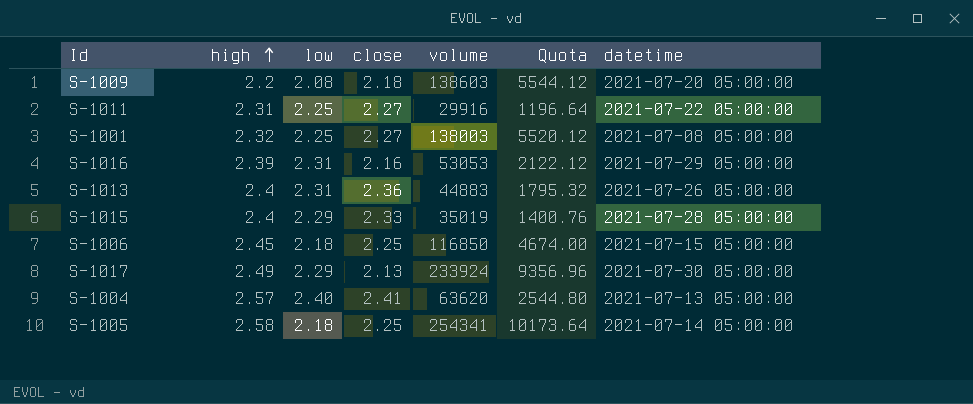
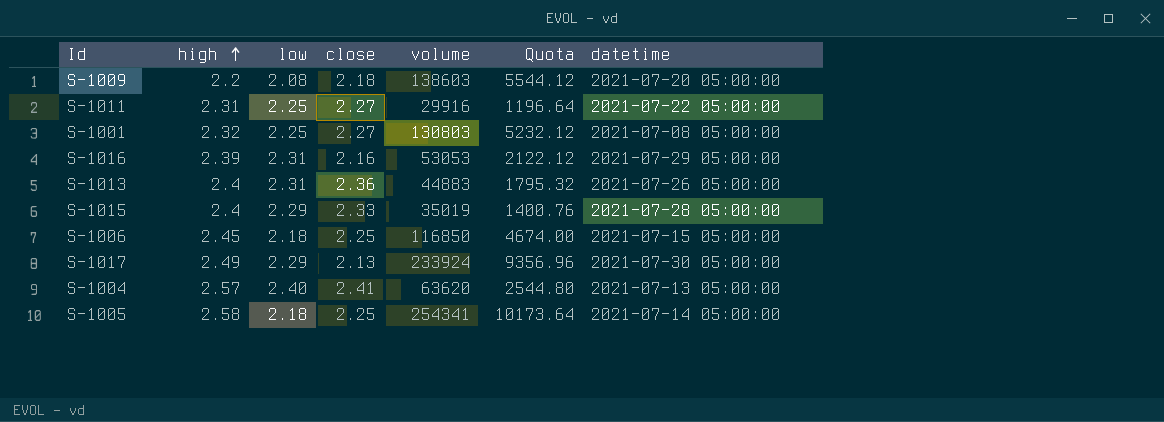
S-1001 | volume: 138003 -> 130803
S-1001 | Quota: 5520.12 -> 5232.12

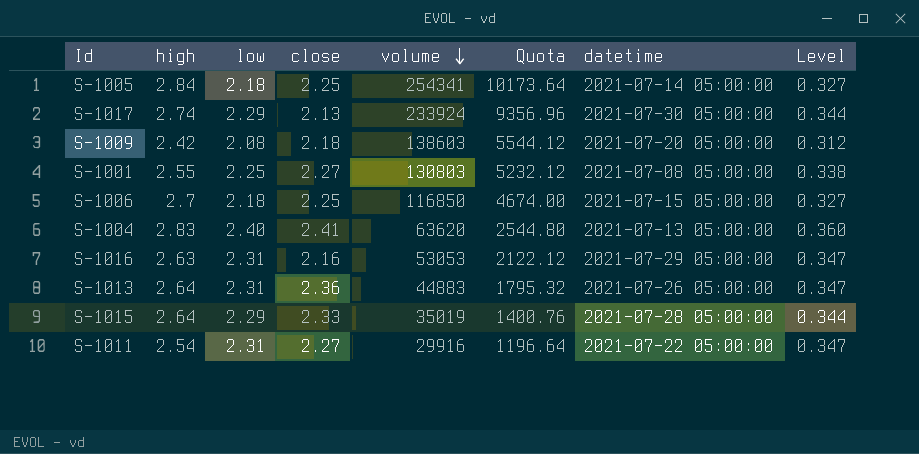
row order: high ascending -> volume descending
column Level | formula: none -> [low] * 0.15
S-1005 | high: 2.58 -> 2.84
S-1017 | high: 2.49 -> 2.74
S-1009 | high: 2.2 -> 2.42
S-1001 | high: 2.32 -> 2.55
S-1006 | high: 2.45 -> 2.7
S-1004 | high: 2.57 -> 2.83
S-1016 | high: 2.39 -> 2.63
S-1013 | high: 2.4 -> 2.64
S-1015 | high: 2.4 -> 2.64
S-1011 | high: 2.31 -> 2.54
S-1011 | low: 2.25 -> 2.31

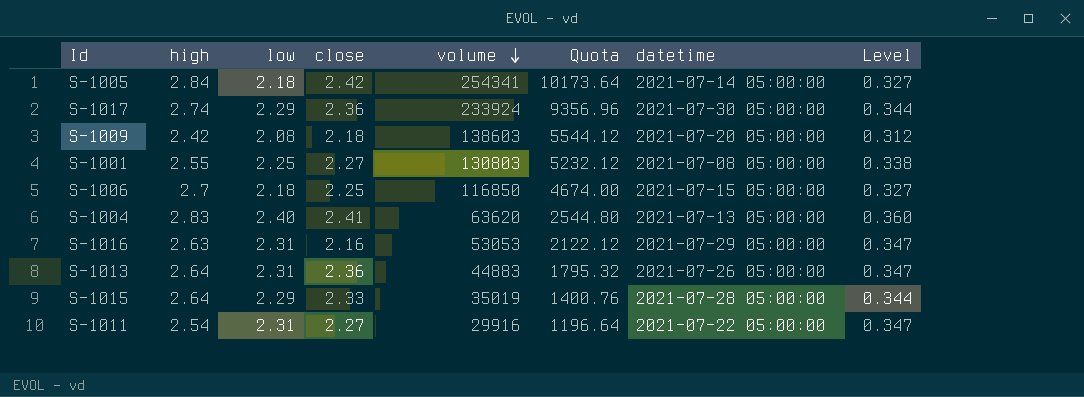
S-1005 | close: 2.25 -> 2.42
S-1017 | close: 2.13 -> 2.36

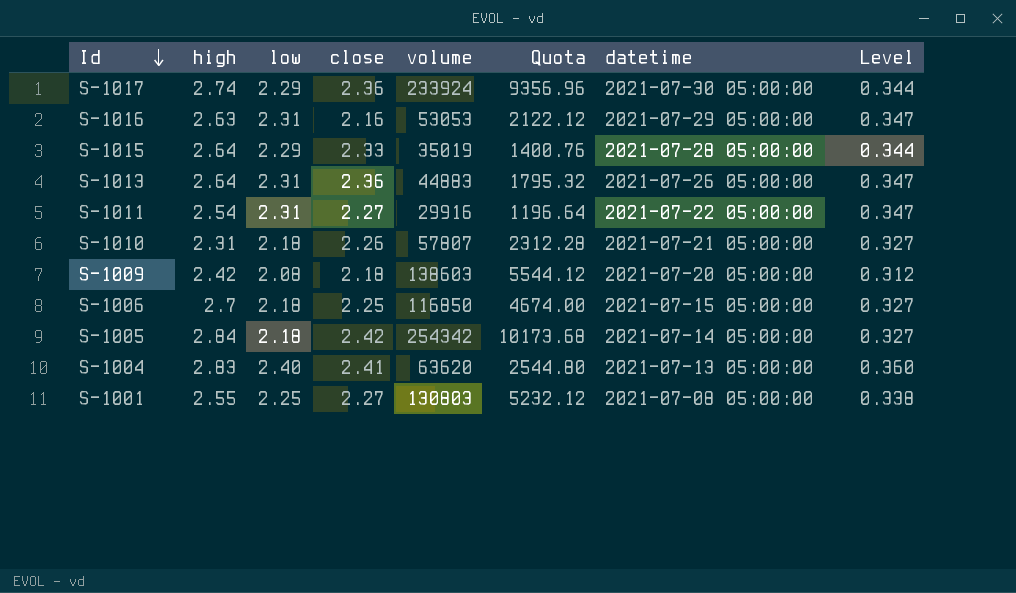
row order: volume descending -> Id descending
row S-1010: none -> 2.31 | 2.18 | 2.26 | 57807 | 2312.28 | 2021-07-21 05:00:00 | 0.327
S-1005 | volume: 254341 -> 254342
S-1005 | Quota: 10173.64 -> 10173.68

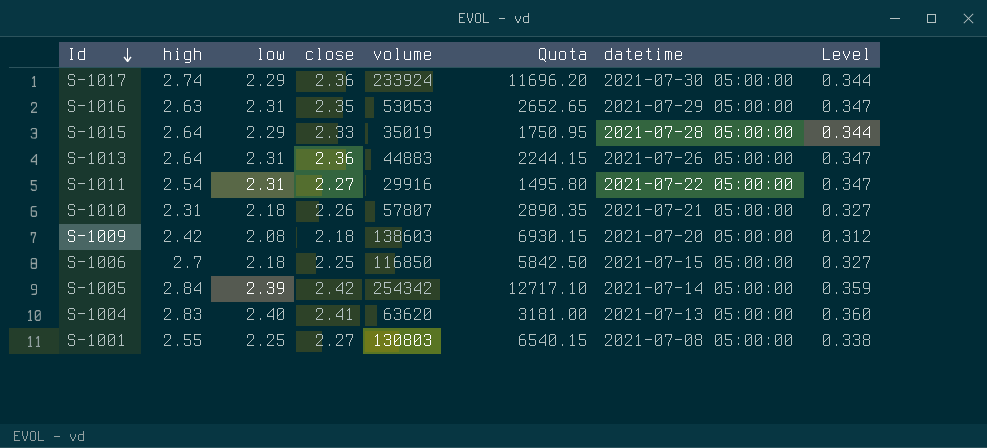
column Quota | formula: [volume] * 0.04 -> [volume] * 0.05
S-1016 | close: 2.16 -> 2.35
S-1005 | low: 2.18 -> 2.39
S-1005 | Level: 0.327 -> 0.359

